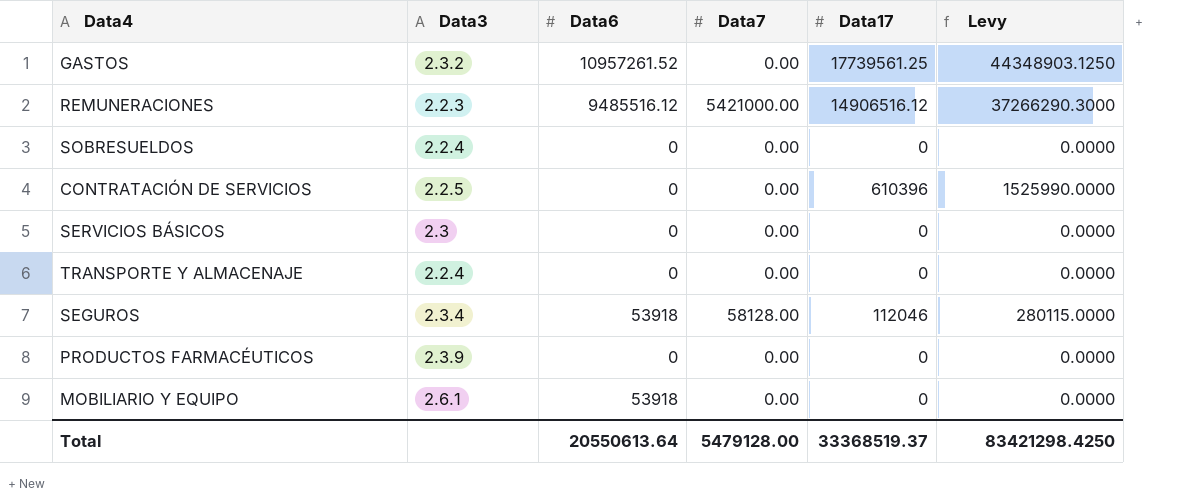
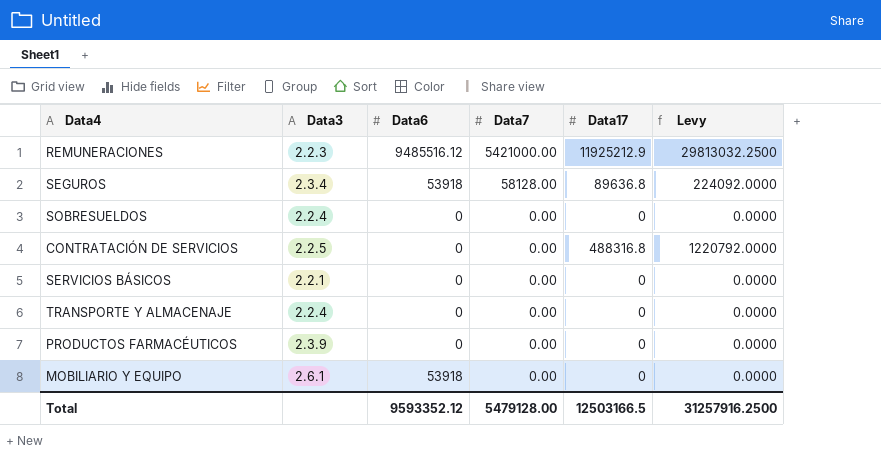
row order: none -> Data7 descending
row GASTOS: 2.3.2 | 10957261.52 | 0.00 | 17739561.25 | 44348903.1250 -> none
REMUNERACIONES | Data17: 14906516.12 -> 11925212.9
REMUNERACIONES | Levy: 37266290.3000 -> 29813032.2500
SEGUROS | Data17: 112046 -> 89636.8
SEGUROS | Levy: 280115.0000 -> 224092.0000
CONTRATACIÓN DE SERVICIOS | Data17: 610396 -> 488316.8
CONTRATACIÓN DE SERVICIOS | Levy: 1525990.0000 -> 1220792.0000
SERVICIOS BÁSICOS | Data3: 2.3 -> 2.2.1
Total | Data6: 20550613.64 -> 9593352.12
Total | Data17: 33368519.37 -> 12503166.5
Total | Levy: 83421298.4250 -> 31257916.2500

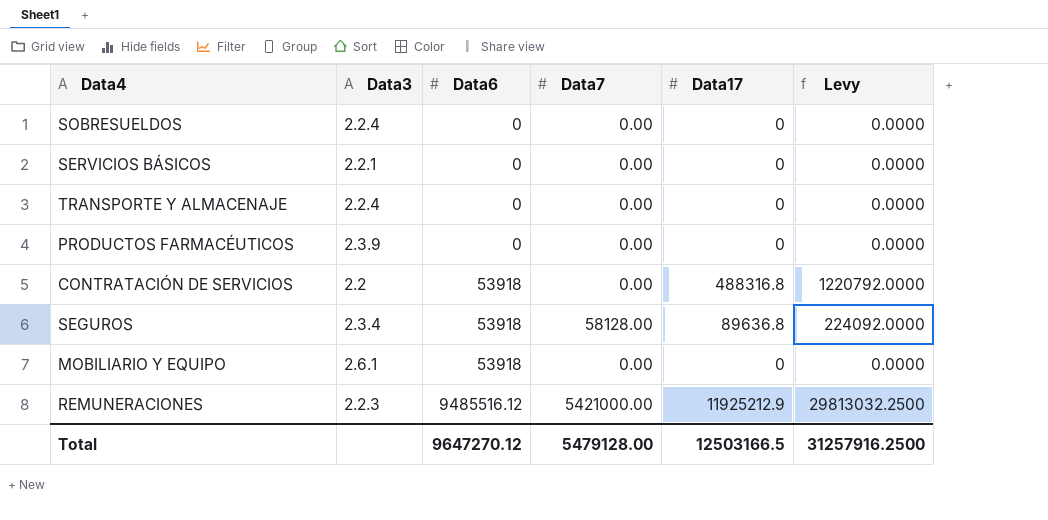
row order: Data7 descending -> Data6 ascending
CONTRATACIÓN DE SERVICIOS | Data3: 2.2.5 -> 2.2
CONTRATACIÓN DE SERVICIOS | Data6: 0 -> 53918
Total | Data6: 9593352.12 -> 9647270.12

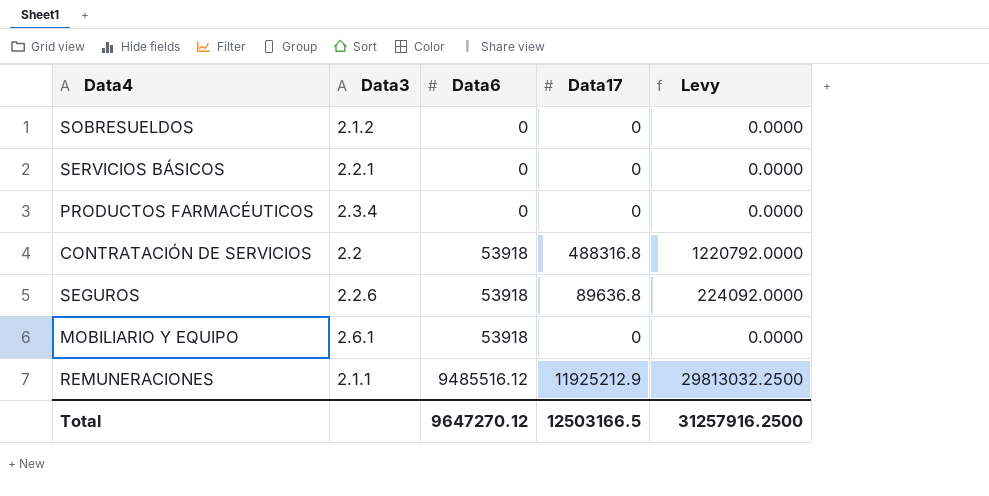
column Data7 | position: 4 -> none
row TRANSPORTE Y ALMACENAJE: 2.2.4 | 0 | 0.00 | 0 | 0.0000 -> none
SOBRESUELDOS | Data3: 2.2.4 -> 2.1.2
PRODUCTOS FARMACÉUTICOS | Data3: 2.3.9 -> 2.3.4
SEGUROS | Data3: 2.3.4 -> 2.2.6
REMUNERACIONES | Data3: 2.2.3 -> 2.1.1

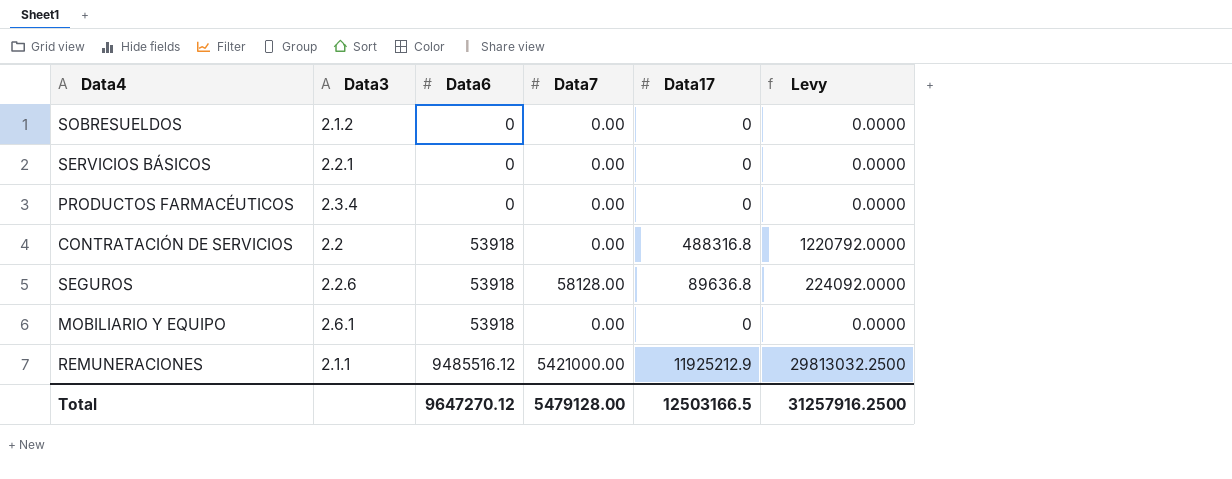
column Data7 | position: none -> 4

